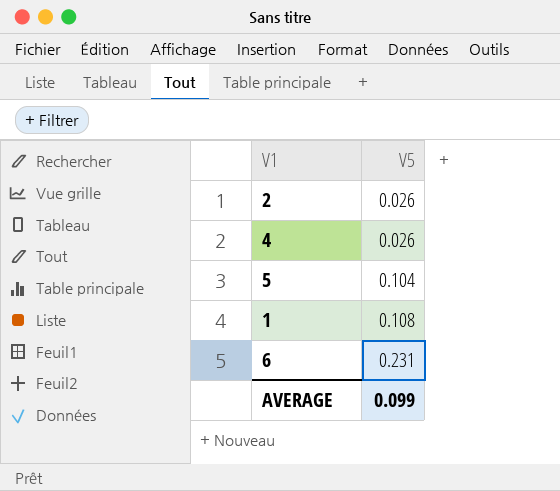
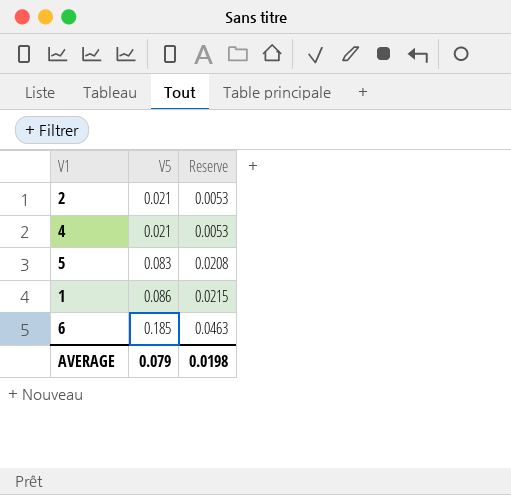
column Reserve | formula: none -> [V5] * 0.25
2 | V5: 0.026 -> 0.021
4 | V5: 0.026 -> 0.021
5 | V5: 0.104 -> 0.083
1 | V5: 0.108 -> 0.086
6 | V5: 0.231 -> 0.185
AVERAGE | V5: 0.099 -> 0.079

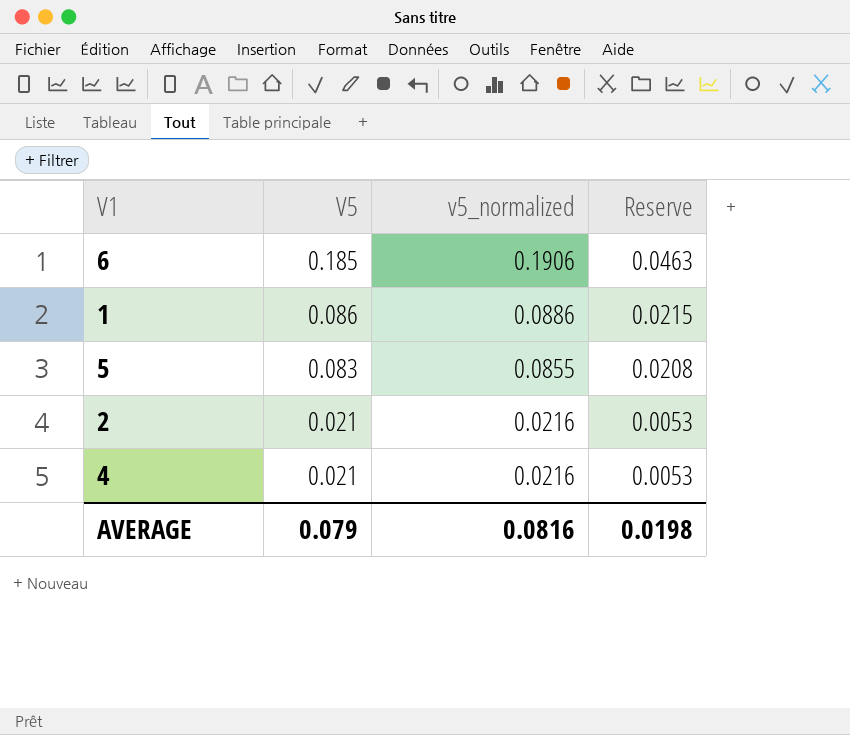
row order: V5 ascending -> V5 descending
column v5_normalized | formula: none -> [V5] * 1.03

